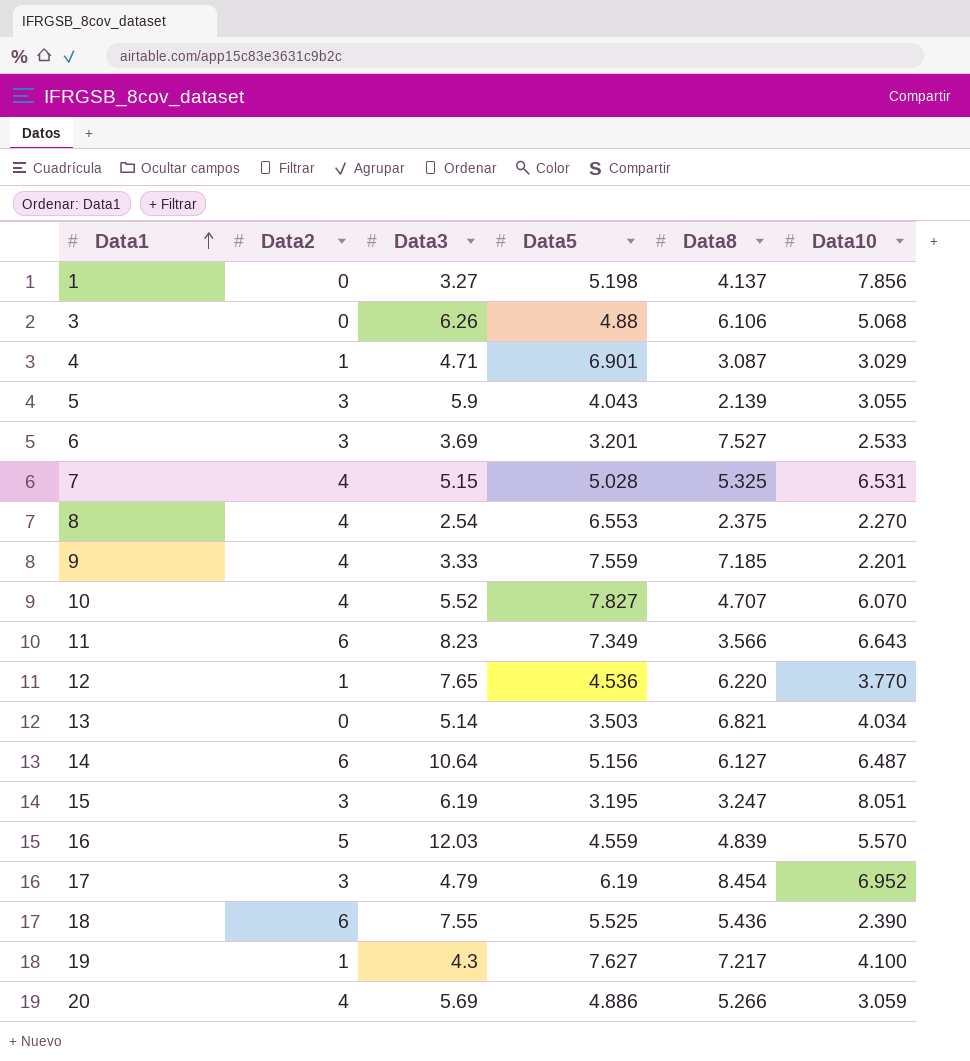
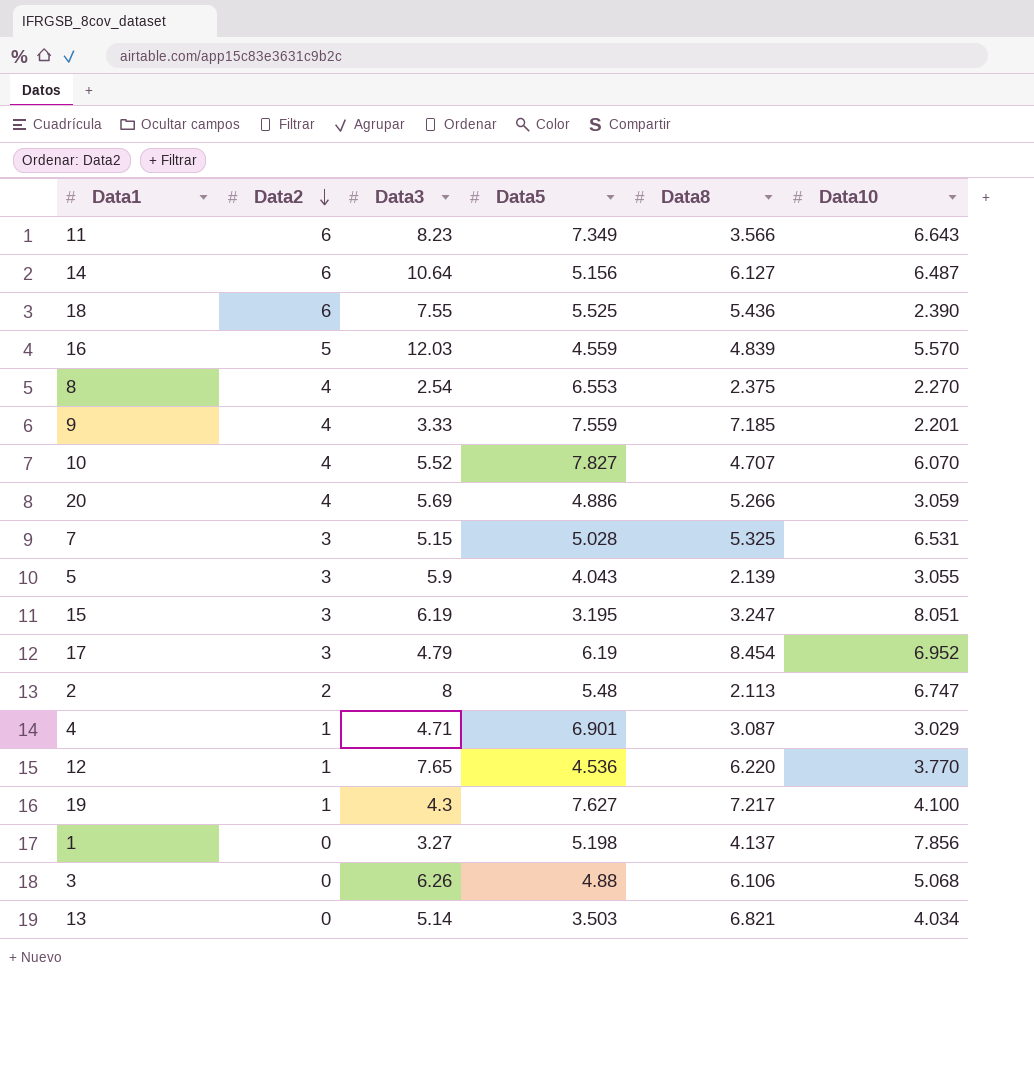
row order: Data1 ascending -> Data2 descending
row 6: 3 | 3.69 | 3.201 | 7.527 | 2.533 -> none
7 | Data2: 4 -> 3
row 2: none -> 2 | 8 | 5.48 | 2.113 | 6.747

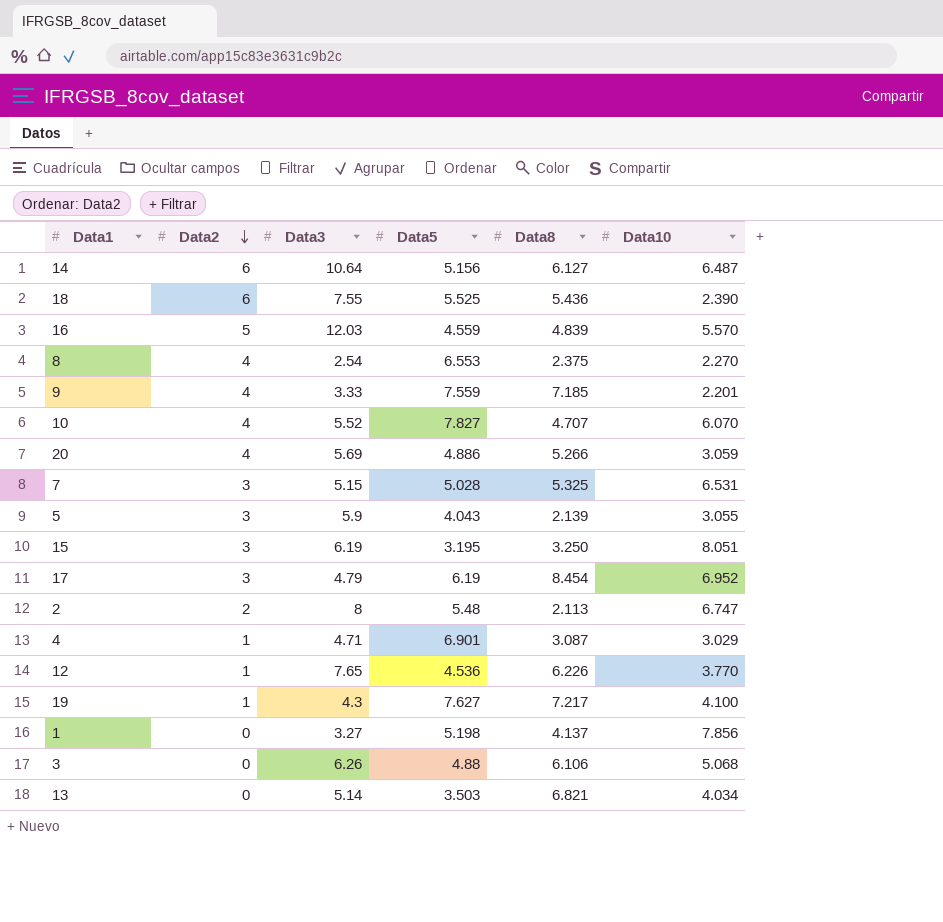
row 11: 6 | 8.23 | 7.349 | 3.566 | 6.643 -> none
15 | Data8: 3.247 -> 3.250
12 | Data8: 6.220 -> 6.226

